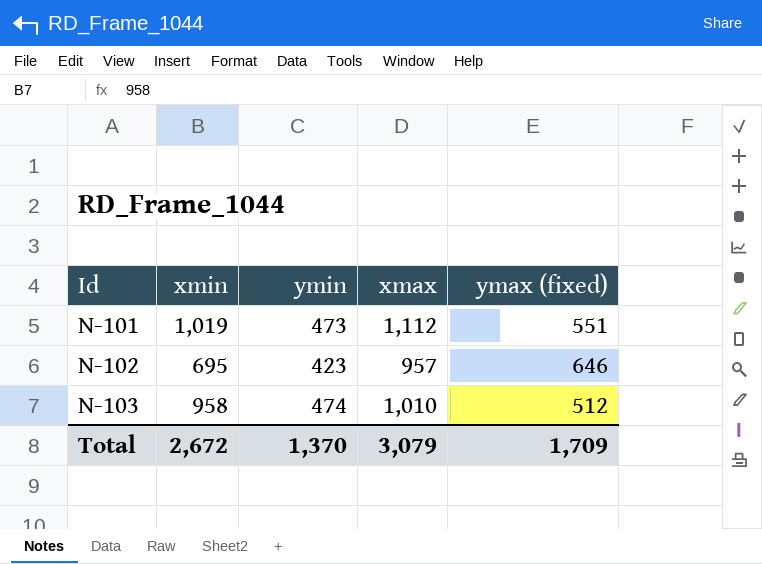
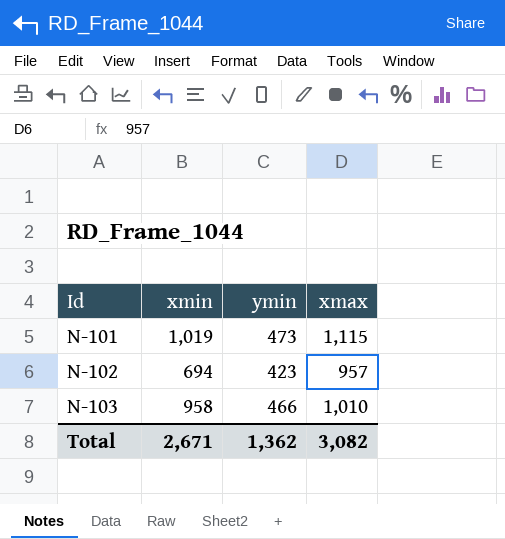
column ymax (fixed) | position: 5 -> none
N-101 | xmax: 1,112 -> 1,115
N-102 | xmin: 695 -> 694
N-103 | ymin: 474 -> 466
Total | xmin: 2,672 -> 2,671
Total | ymin: 1,370 -> 1,362
Total | xmax: 3,079 -> 3,082

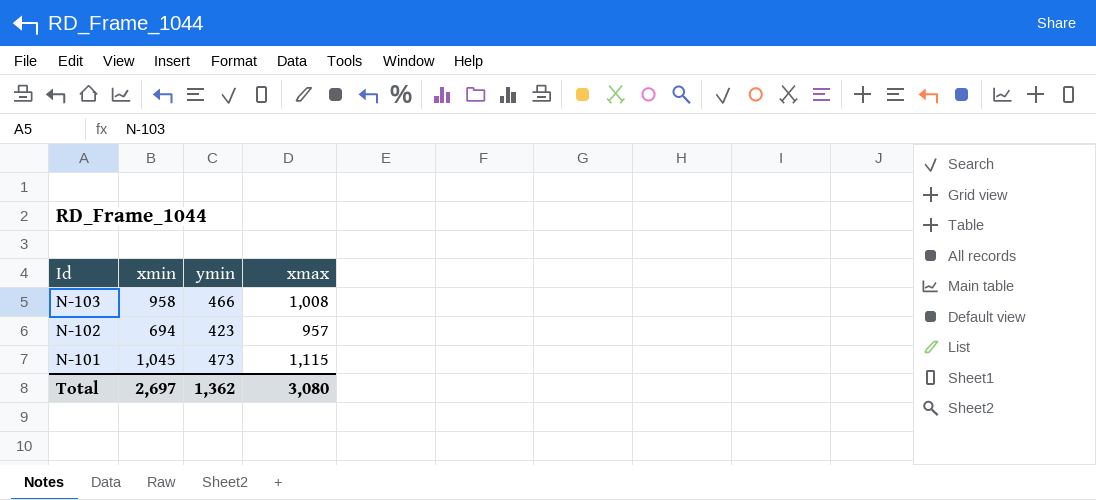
row order: Id ascending -> Id descending
N-103 | xmax: 1,010 -> 1,008
N-101 | xmin: 1,019 -> 1,045
Total | xmin: 2,671 -> 2,697
Total | xmax: 3,082 -> 3,080

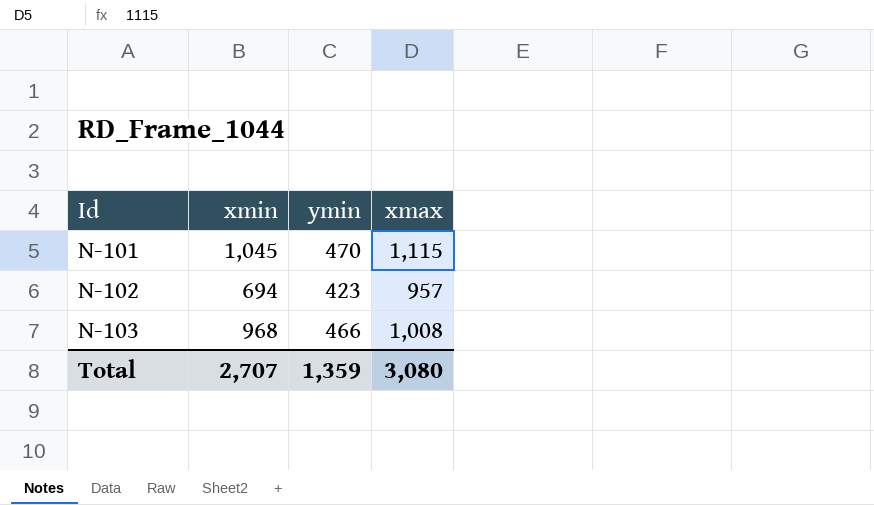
row order: Id descending -> Id ascending
N-101 | ymin: 473 -> 470
N-103 | xmin: 958 -> 968
Total | xmin: 2,697 -> 2,707
Total | ymin: 1,362 -> 1,359

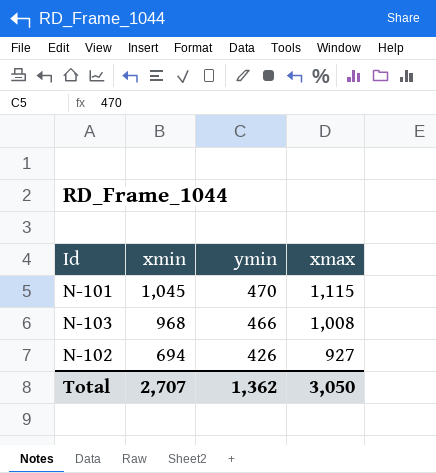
row order: Id ascending -> xmin descending
N-102 | ymin: 423 -> 426
N-102 | xmax: 957 -> 927
Total | ymin: 1,359 -> 1,362
Total | xmax: 3,080 -> 3,050

